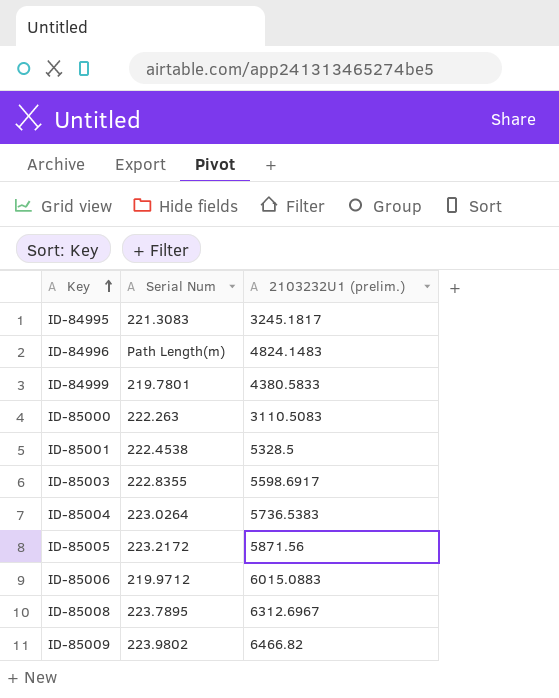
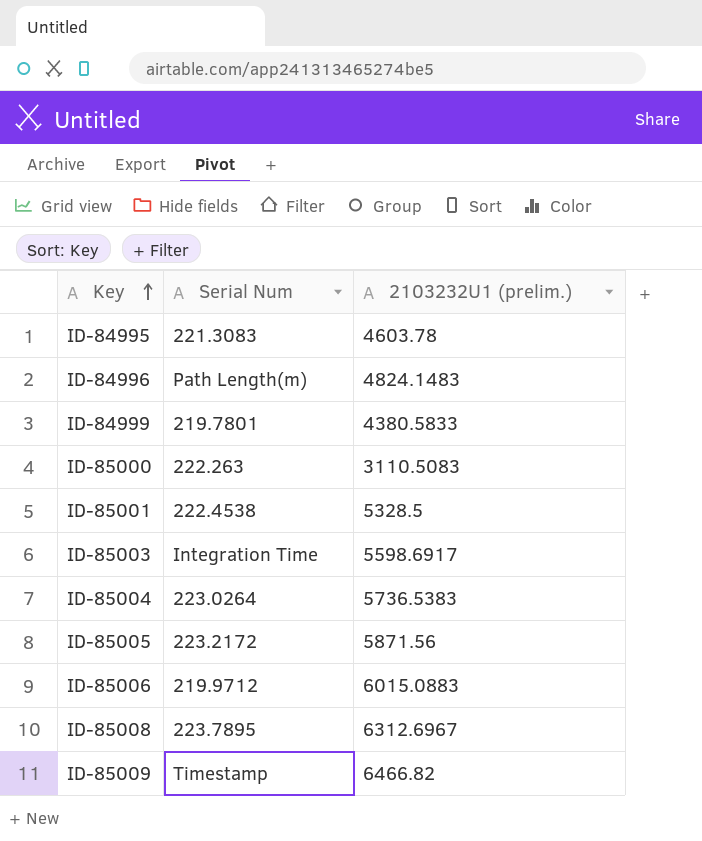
ID-84995 | 2103232U1 (prelim.): 3245.1817 -> 4603.78
ID-85003 | Serial Num: 222.8355 -> Integration Time
ID-85009 | Serial Num: 223.9802 -> Timestamp

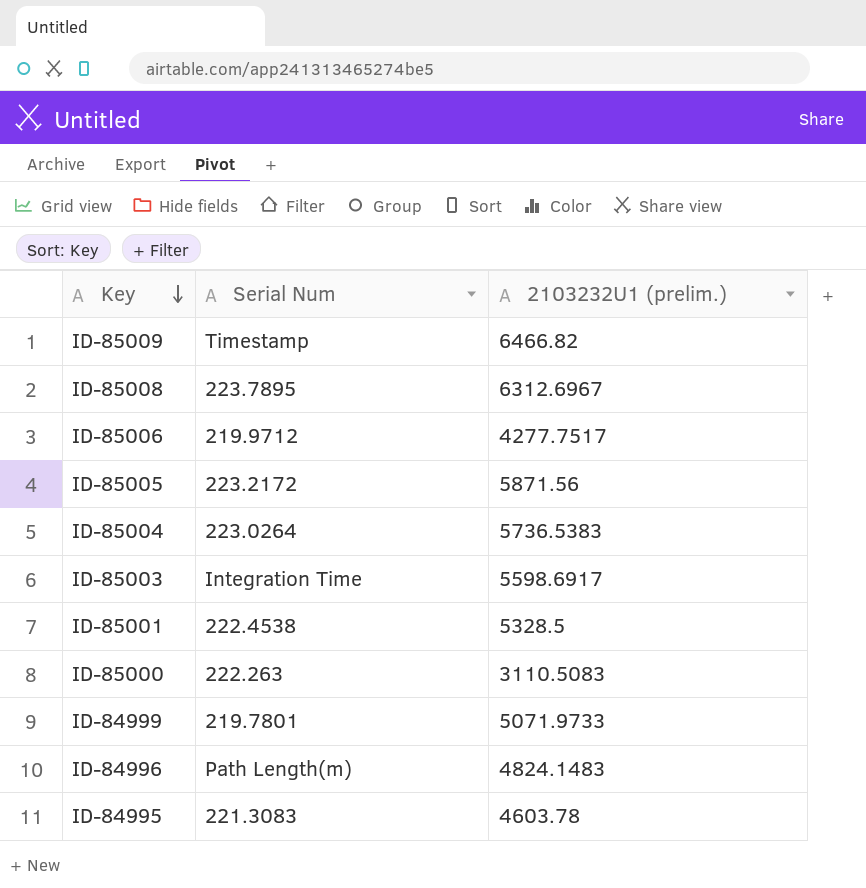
row order: Key ascending -> Key descending
ID-85006 | 2103232U1 (prelim.): 6015.0883 -> 4277.7517
ID-84999 | 2103232U1 (prelim.): 4380.5833 -> 5071.9733

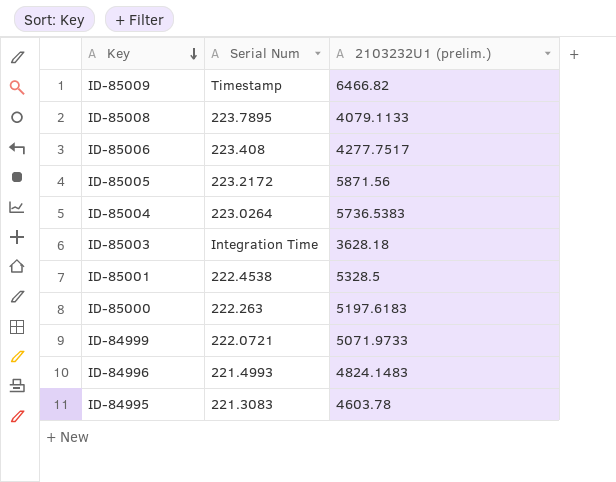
ID-85008 | 2103232U1 (prelim.): 6312.6967 -> 4079.1133
ID-85006 | Serial Num: 219.9712 -> 223.408
ID-85003 | 2103232U1 (prelim.): 5598.6917 -> 3628.18
ID-85000 | 2103232U1 (prelim.): 3110.5083 -> 5197.6183
ID-84999 | Serial Num: 219.7801 -> 222.0721
ID-84996 | Serial Num: Path Length(m) -> 221.4993

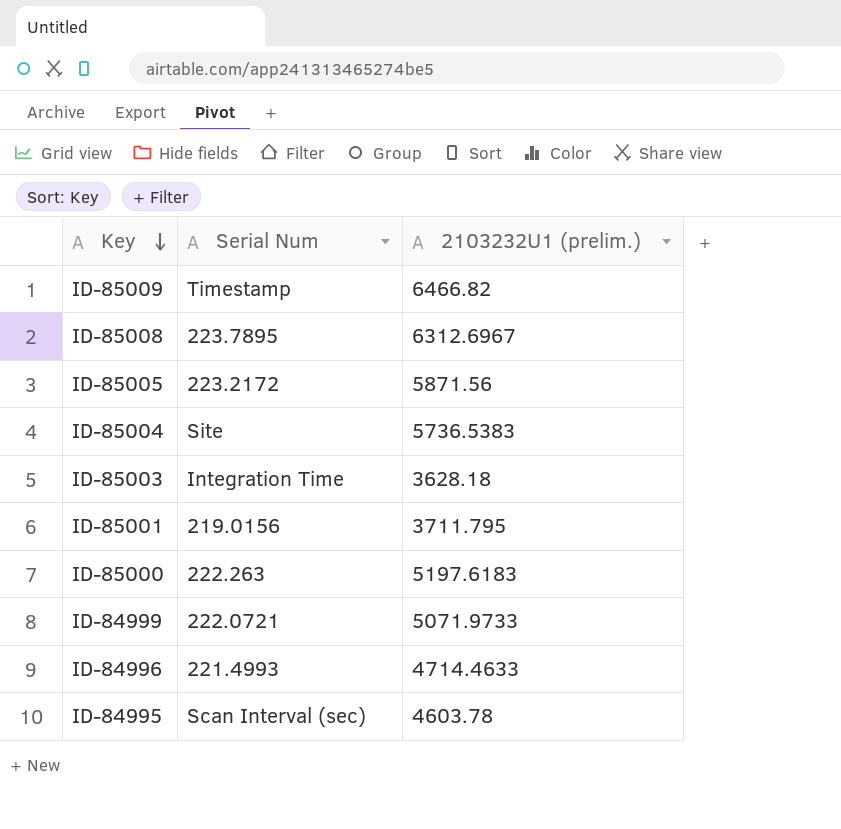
row ID-85006: 223.408 | 4277.7517 -> none
ID-85008 | 2103232U1 (prelim.): 4079.1133 -> 6312.6967
ID-85004 | Serial Num: 223.0264 -> Site
ID-85001 | Serial Num: 222.4538 -> 219.0156
ID-85001 | 2103232U1 (prelim.): 5328.5 -> 3711.795
ID-84996 | 2103232U1 (prelim.): 4824.1483 -> 4714.4633
ID-84995 | Serial Num: 221.3083 -> Scan Interval (sec)

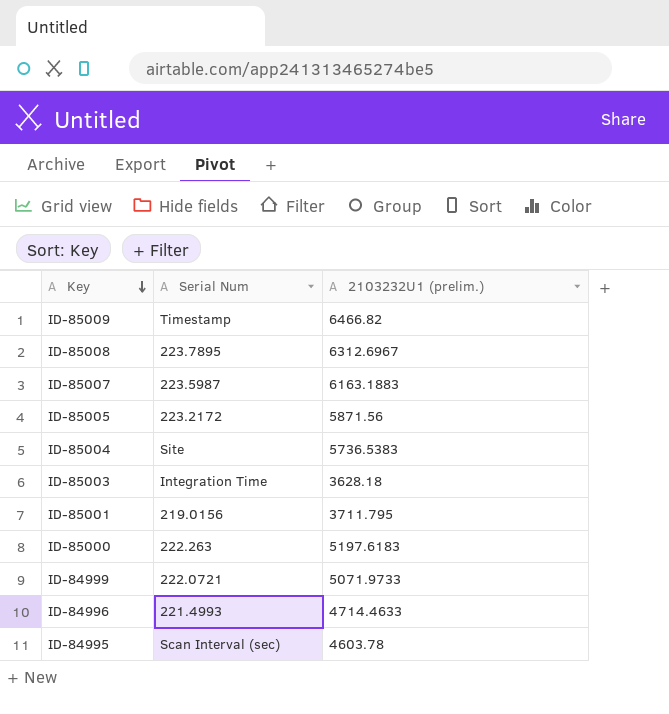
row ID-85007: none -> 223.5987 | 6163.1883

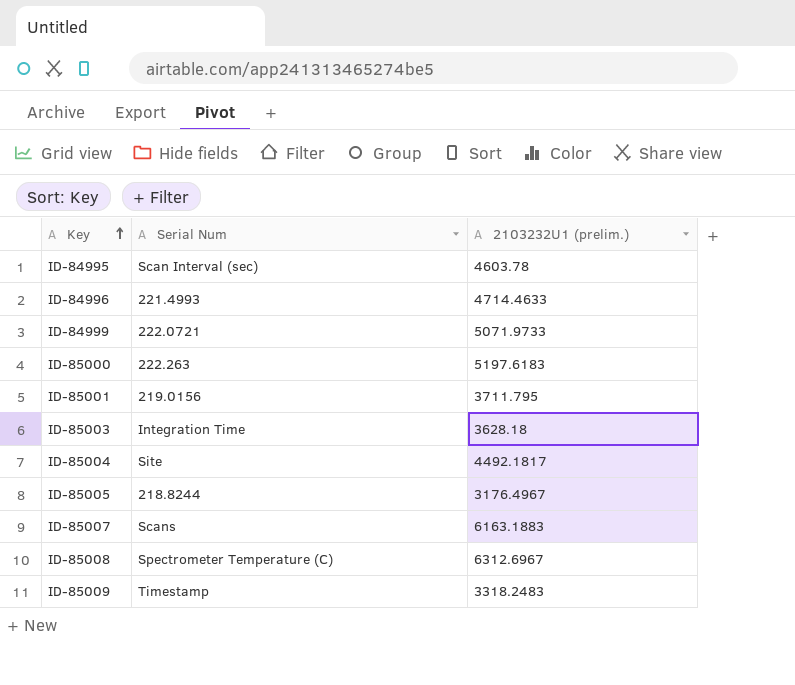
row order: Key descending -> Key ascending
ID-85004 | 2103232U1 (prelim.): 5736.5383 -> 4492.1817
ID-85005 | Serial Num: 223.2172 -> 218.8244
ID-85005 | 2103232U1 (prelim.): 5871.56 -> 3176.4967
ID-85007 | Serial Num: 223.5987 -> Scans
ID-85008 | Serial Num: 223.7895 -> Spectrometer Temperature (C)
ID-85009 | 2103232U1 (prelim.): 6466.82 -> 3318.2483

